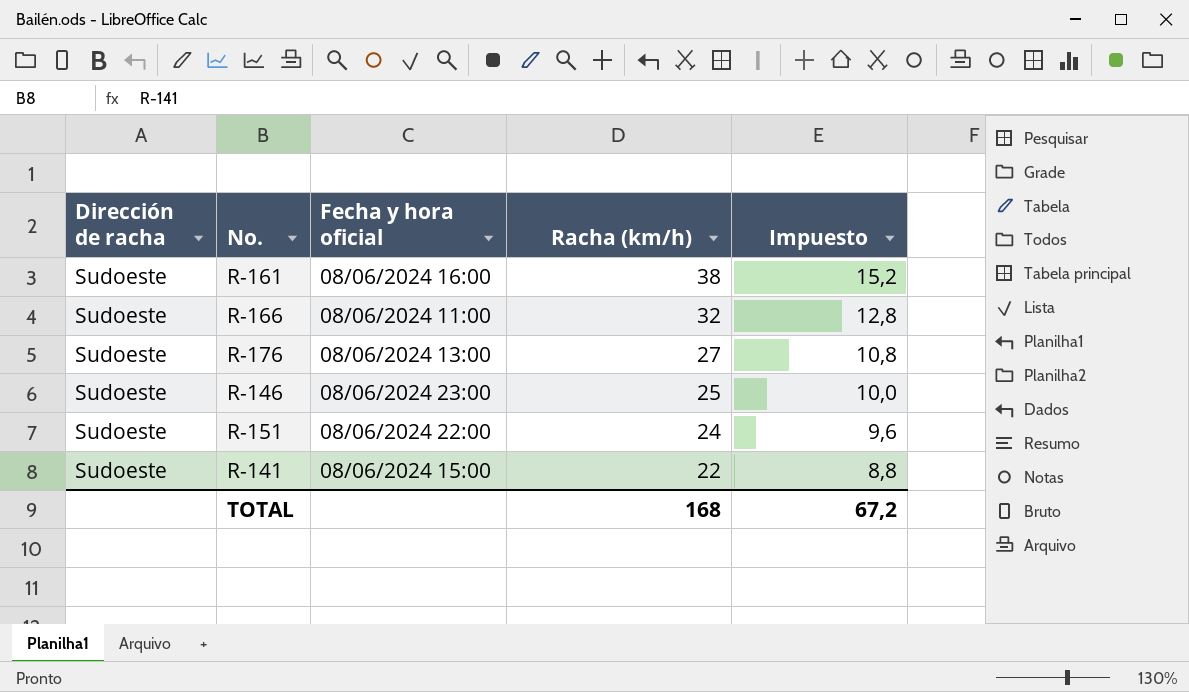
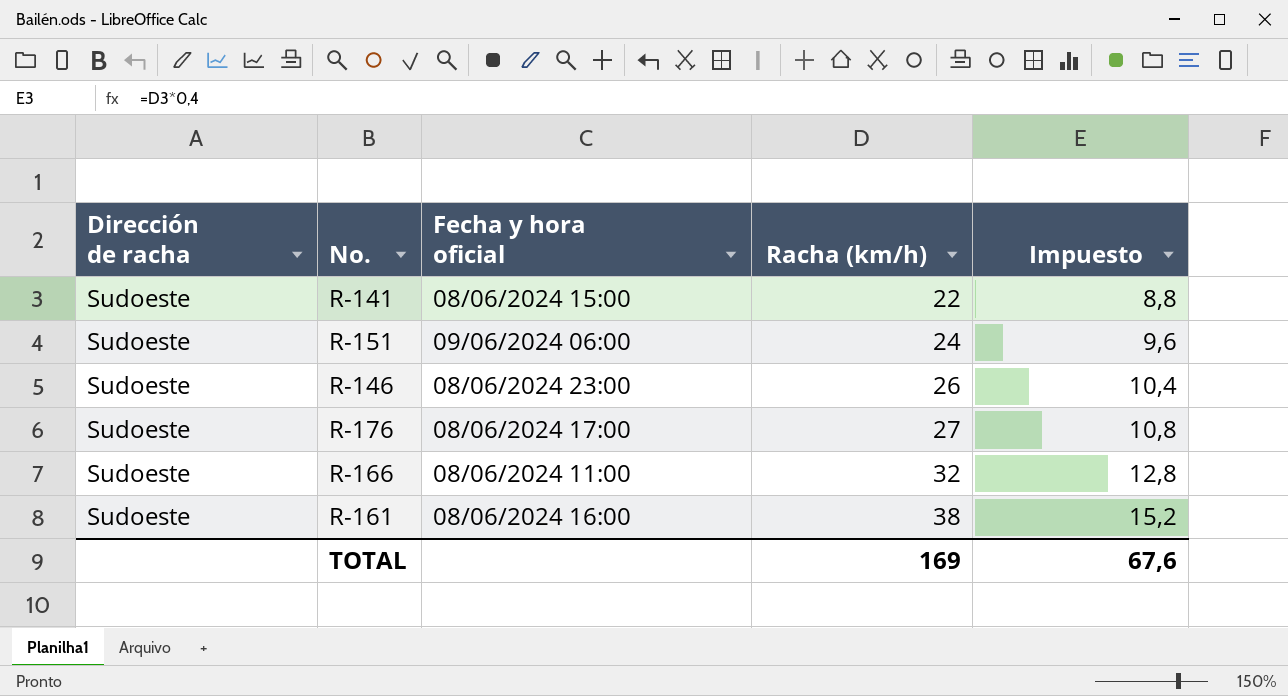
row order: Racha (km/h) descending -> Racha (km/h) ascending
R-151 | Fecha y hora oficial: 08/06/2024 22:00 -> 09/06/2024 06:00
R-146 | Racha (km/h): 25 -> 26
R-146 | Impuesto: 10,0 -> 10,4
R-176 | Fecha y hora oficial: 08/06/2024 13:00 -> 08/06/2024 17:00
TOTAL | Racha (km/h): 168 -> 169
TOTAL | Impuesto: 67,2 -> 67,6

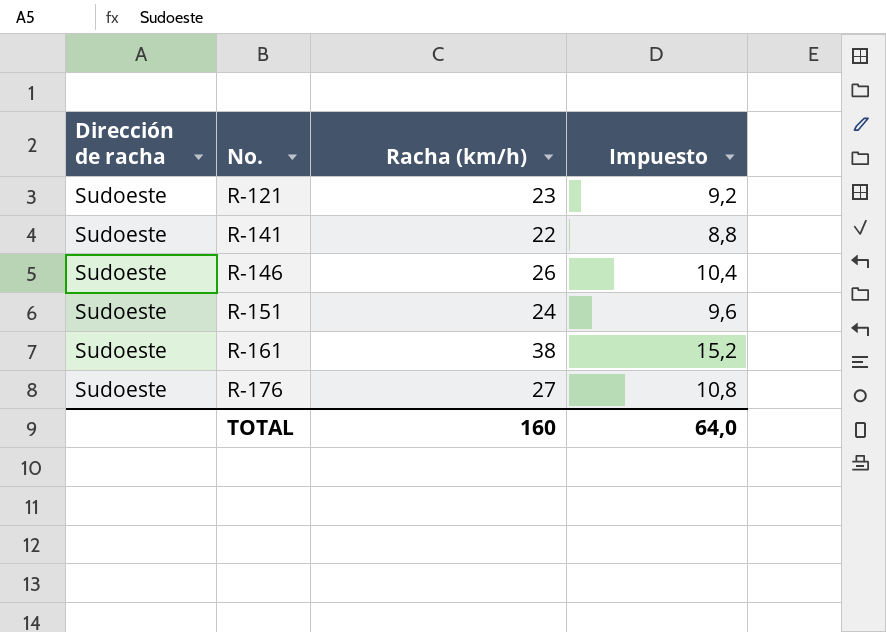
row order: Racha (km/h) ascending -> No. ascending
column Fecha y hora oficial | position: 3 -> none
row R-166: Sudoeste | 08/06/2024 11:00 | 32 | 12,8 -> none
row R-121: none -> Sudoeste | 23 | 9,2
TOTAL | Racha (km/h): 169 -> 160
TOTAL | Impuesto: 67,6 -> 64,0

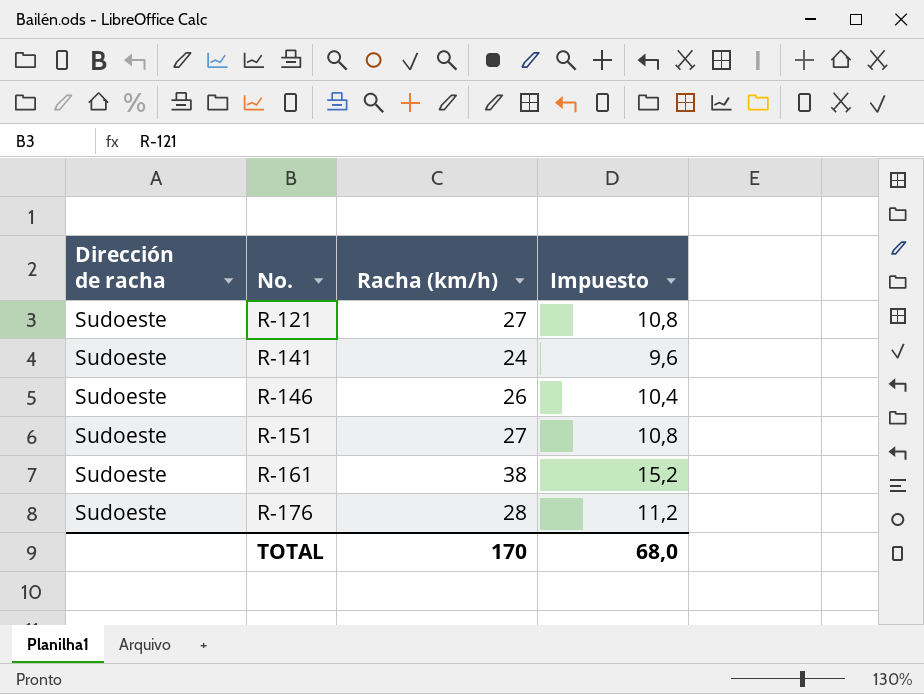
R-121 | Racha (km/h): 23 -> 27
R-121 | Impuesto: 9,2 -> 10,8
R-141 | Racha (km/h): 22 -> 24
R-141 | Impuesto: 8,8 -> 9,6
R-151 | Racha (km/h): 24 -> 27
R-151 | Impuesto: 9,6 -> 10,8
R-176 | Racha (km/h): 27 -> 28
R-176 | Impuesto: 10,8 -> 11,2
TOTAL | Racha (km/h): 160 -> 170
TOTAL | Impuesto: 64,0 -> 68,0

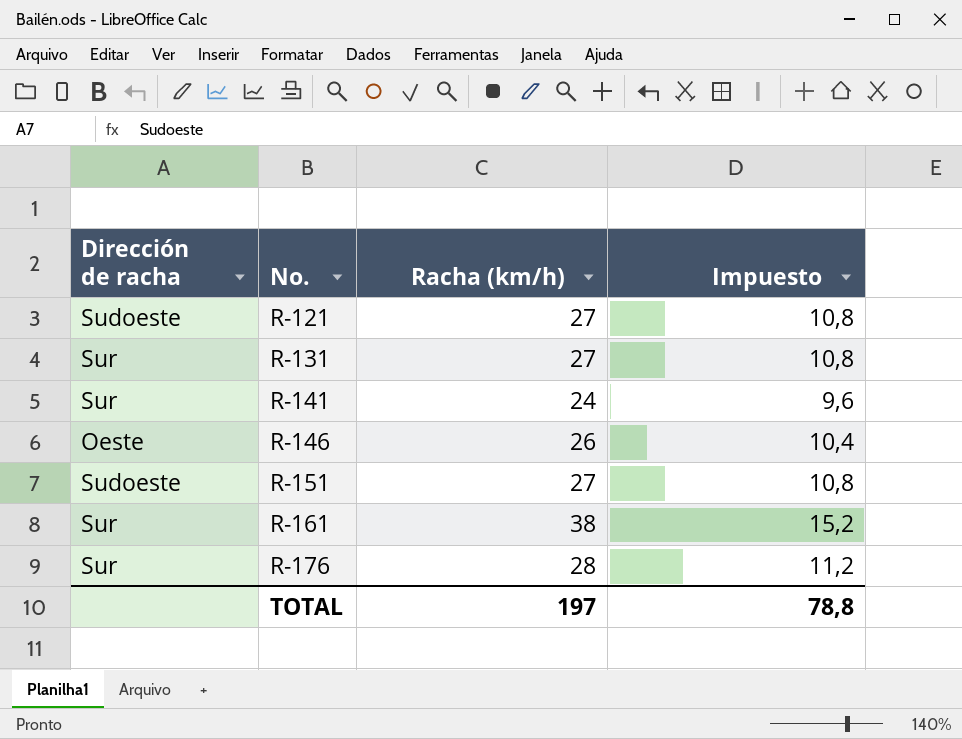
row R-131: none -> Sur | 27 | 10,8
R-141 | Dirección de racha: Sudoeste -> Sur
R-146 | Dirección de racha: Sudoeste -> Oeste
R-161 | Dirección de racha: Sudoeste -> Sur
R-176 | Dirección de racha: Sudoeste -> Sur
TOTAL | Racha (km/h): 170 -> 197
TOTAL | Impuesto: 68,0 -> 78,8

